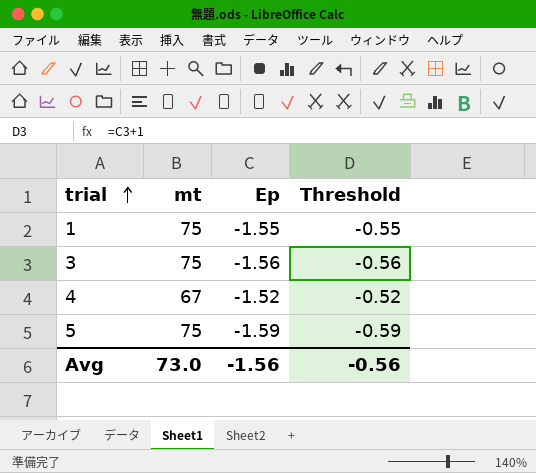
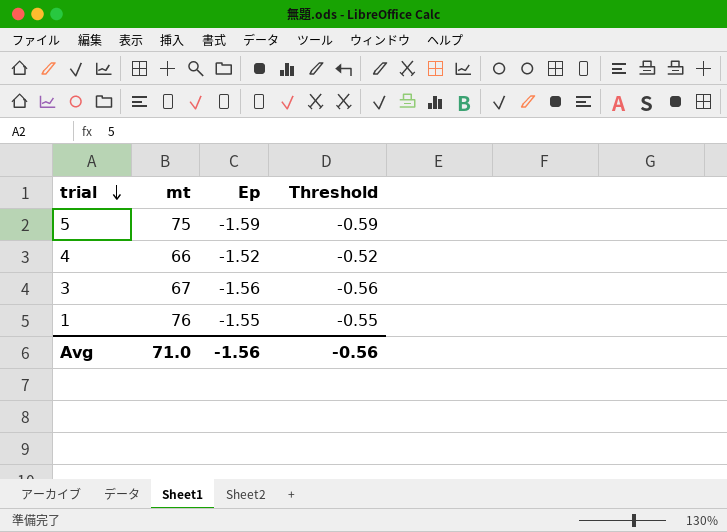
row order: trial ascending -> trial descending
4 | mt: 67 -> 66
3 | mt: 75 -> 67
1 | mt: 75 -> 76
Avg | mt: 73.0 -> 71.0

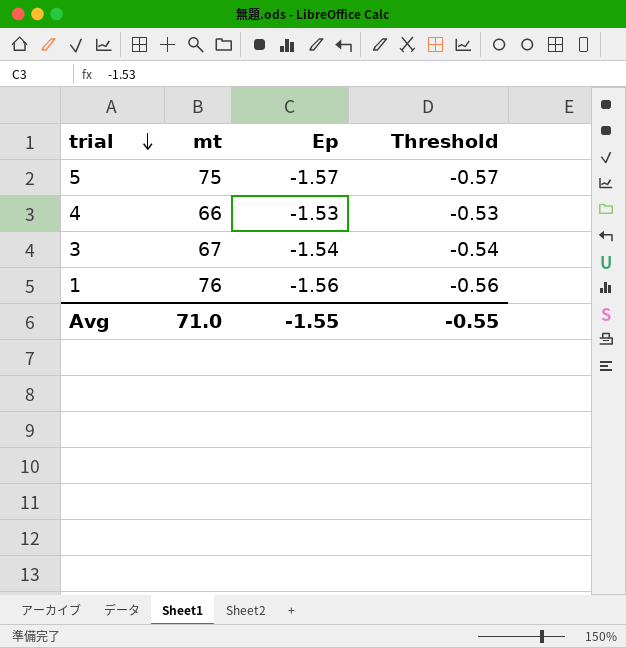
5 | Ep: -1.59 -> -1.57
5 | Threshold: -0.59 -> -0.57
4 | Ep: -1.52 -> -1.53
4 | Threshold: -0.52 -> -0.53
3 | Ep: -1.56 -> -1.54
3 | Threshold: -0.56 -> -0.54
1 | Ep: -1.55 -> -1.56
1 | Threshold: -0.55 -> -0.56
Avg | Ep: -1.56 -> -1.55
Avg | Threshold: -0.56 -> -0.55

